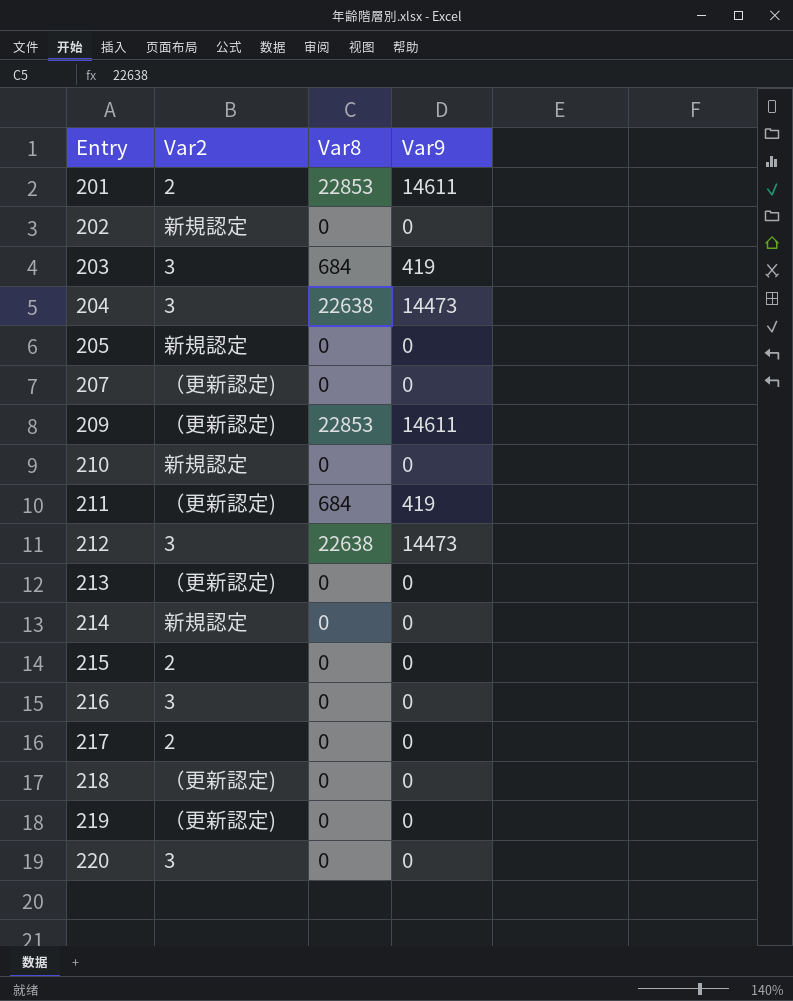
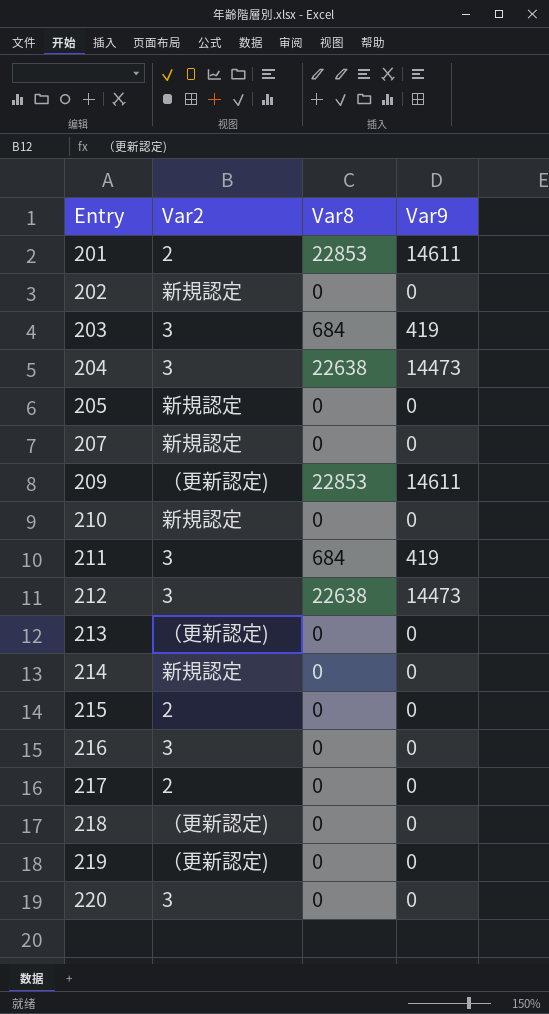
207 | Var2: （更新認定) -> 新規認定
211 | Var2: （更新認定) -> 3

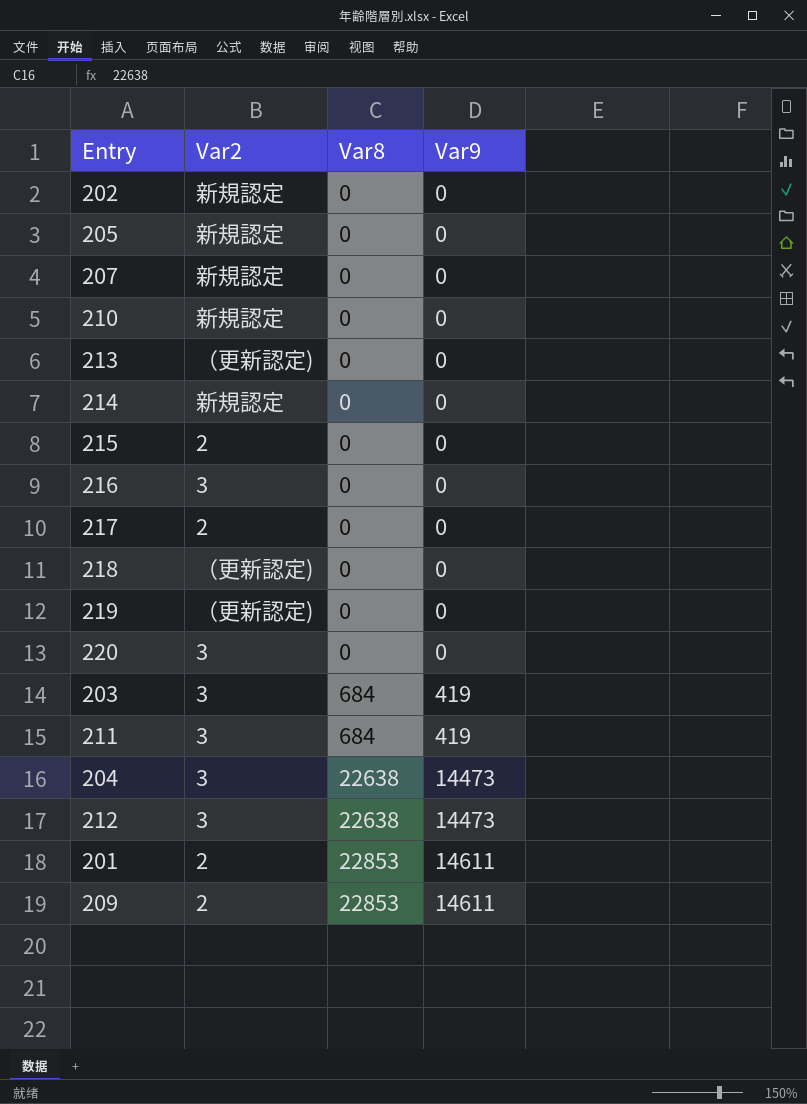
row order: Entry ascending -> Var8 ascending
209 | Var2: （更新認定) -> 2

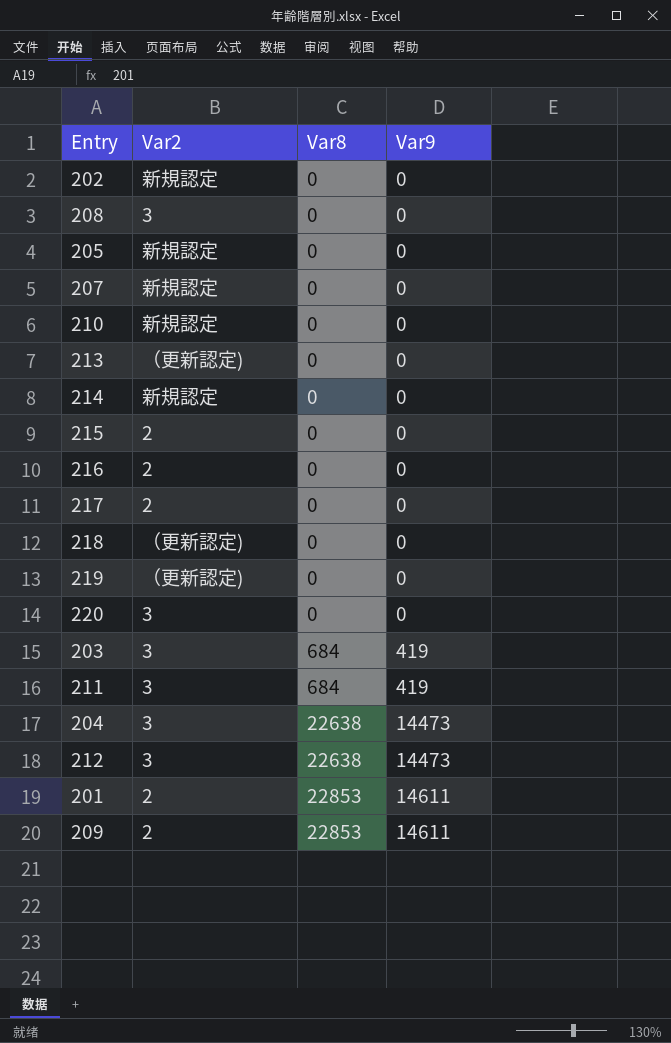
row 208: none -> 3 | 0 | 0
216 | Var2: 3 -> 2

